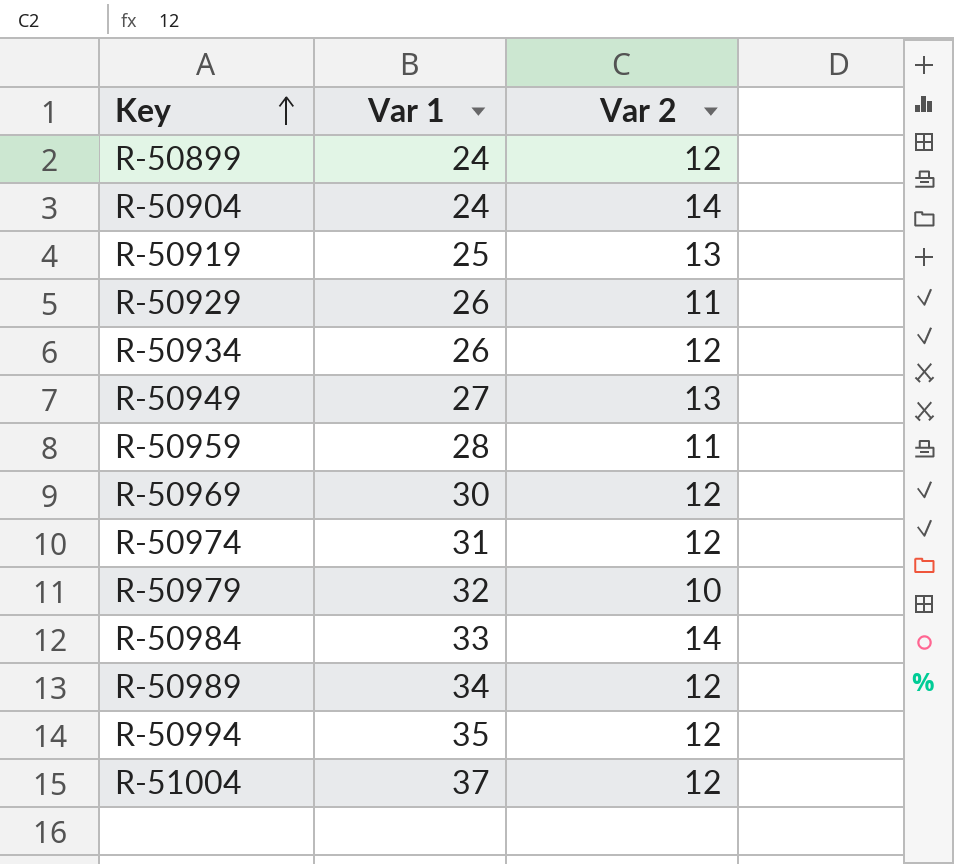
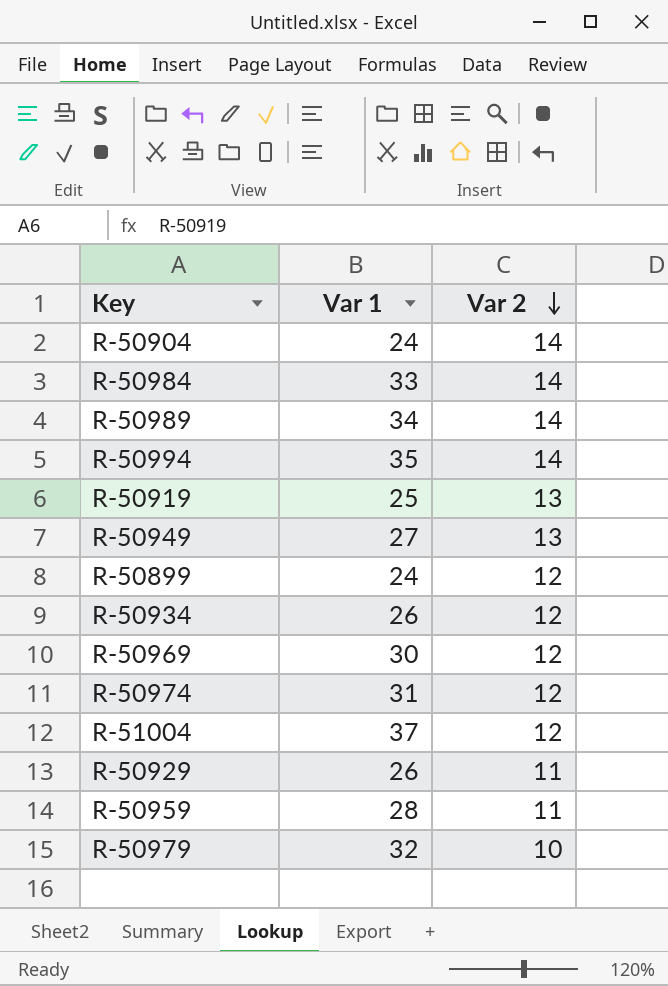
row order: Key ascending -> Var 2 descending
R-50989 | Var 2: 12 -> 14
R-50994 | Var 2: 12 -> 14

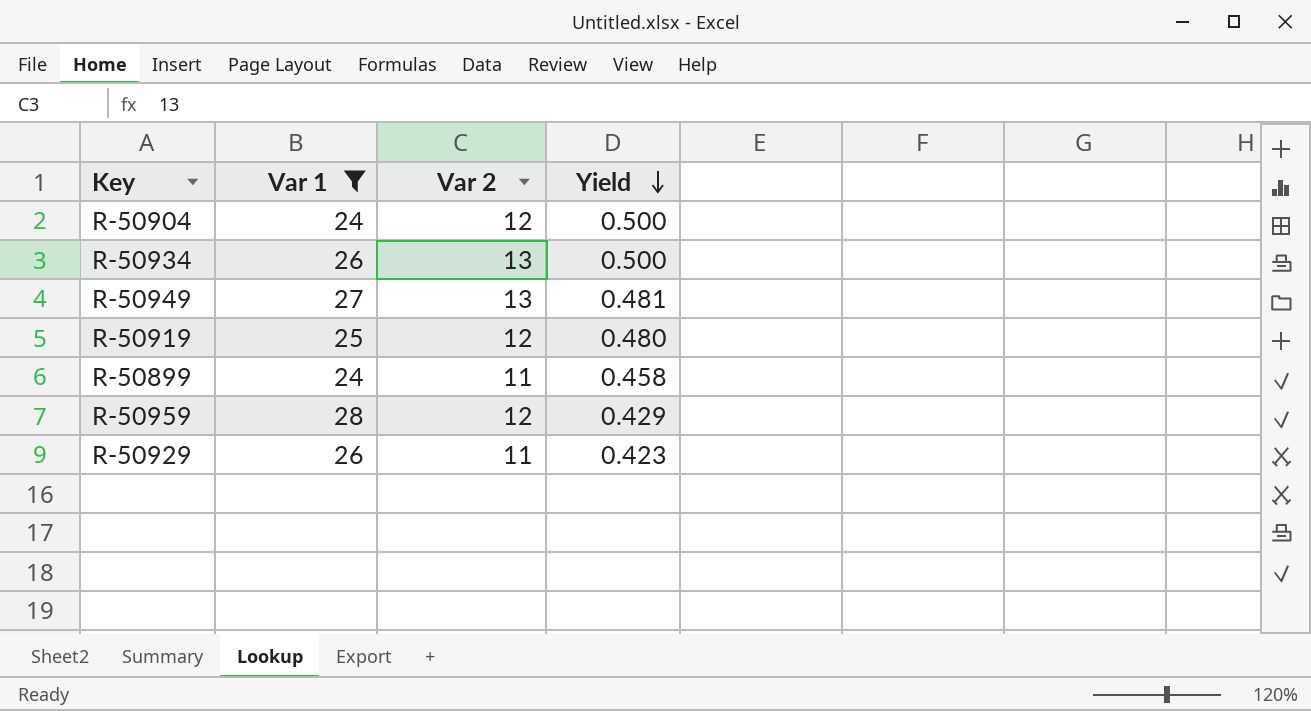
filter: none -> Var 1 <= 28
row order: Var 2 descending -> Yield descending
column Yield | formula: none -> [Var 2] / [Var 1]
R-50904 | Var 2: 14 -> 12
R-50934 | Var 2: 12 -> 13
R-50919 | Var 2: 13 -> 12
R-50899 | Var 2: 12 -> 11
R-50959 | Var 2: 11 -> 12

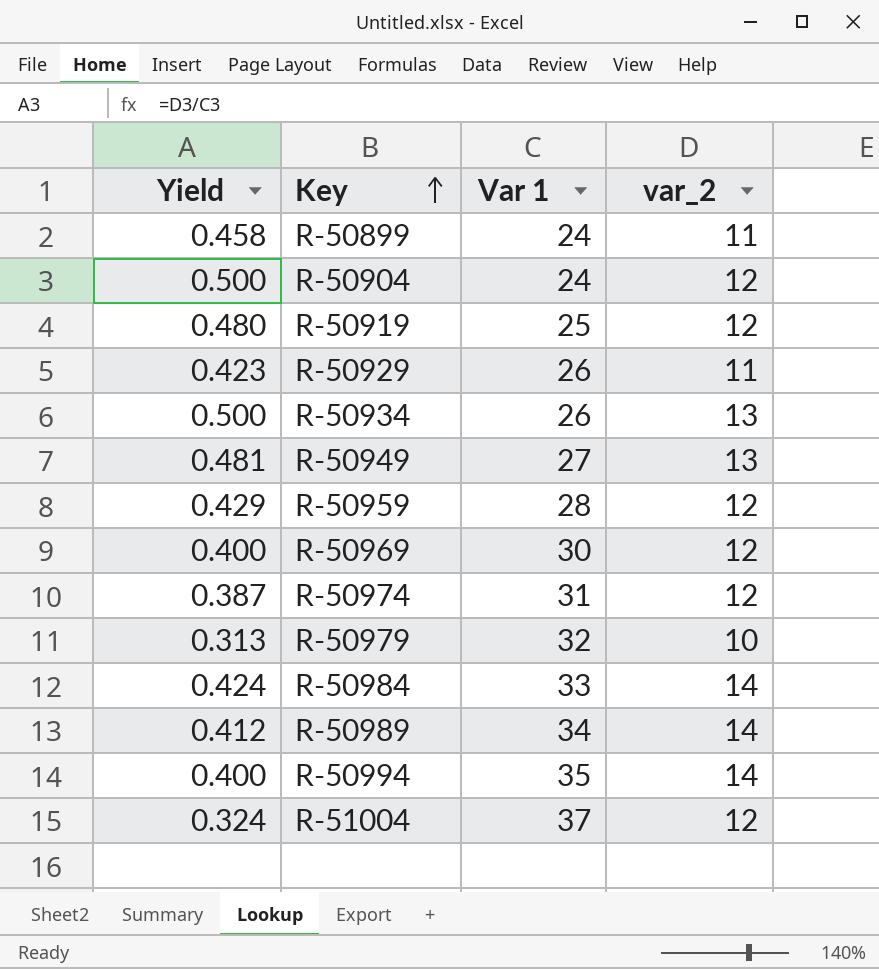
filter: Var 1 <= 28 -> none
row order: Yield descending -> Key ascending
column Yield | position: 4 -> 1
column name: Var 2 -> var_2

